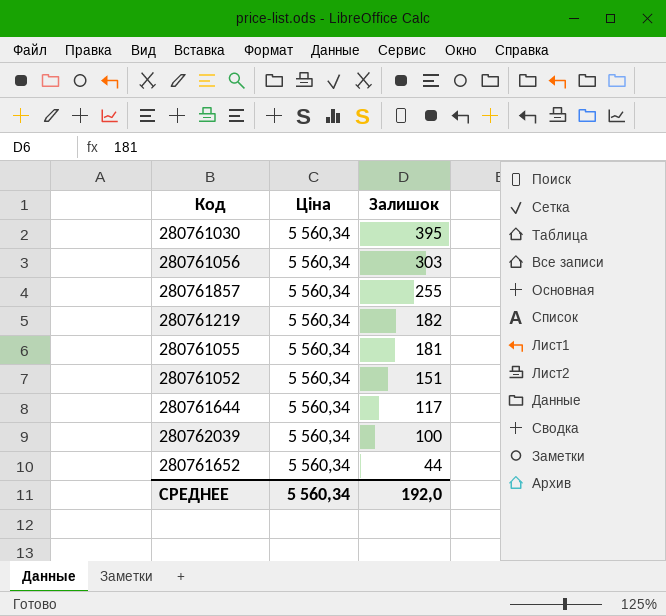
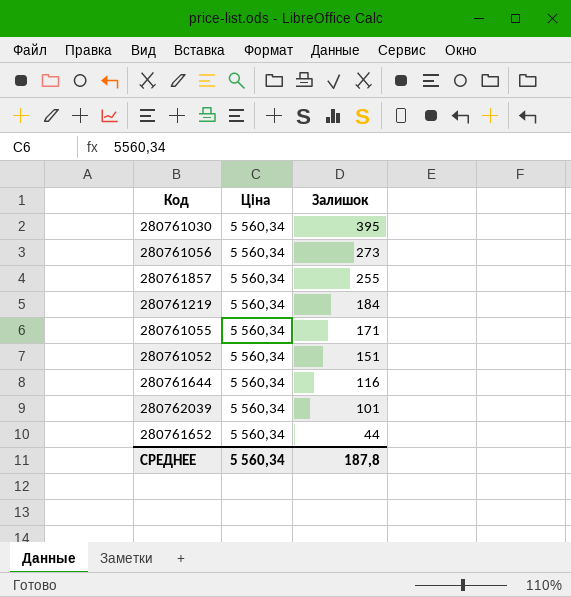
280761056 | Залишок: 303 -> 273
280761219 | Залишок: 182 -> 184
280761055 | Залишок: 181 -> 171
280761644 | Залишок: 117 -> 116
280762039 | Залишок: 100 -> 101
СРЕДНЕЕ | Залишок: 192,0 -> 187,8

